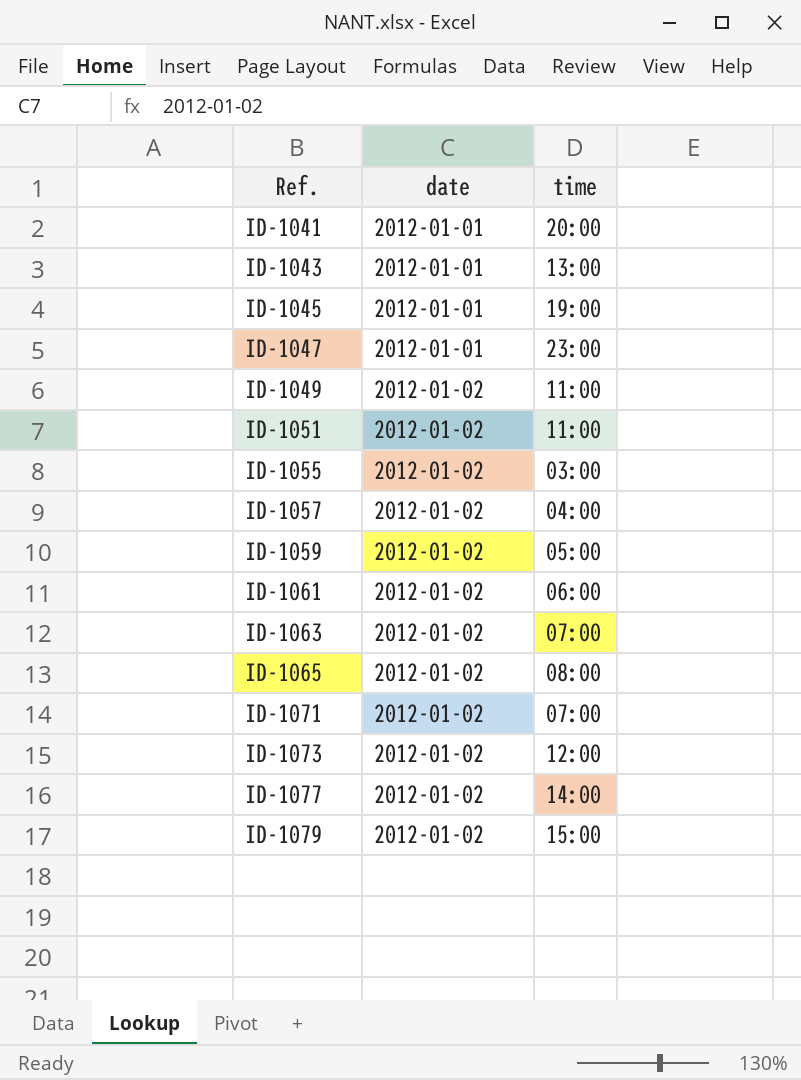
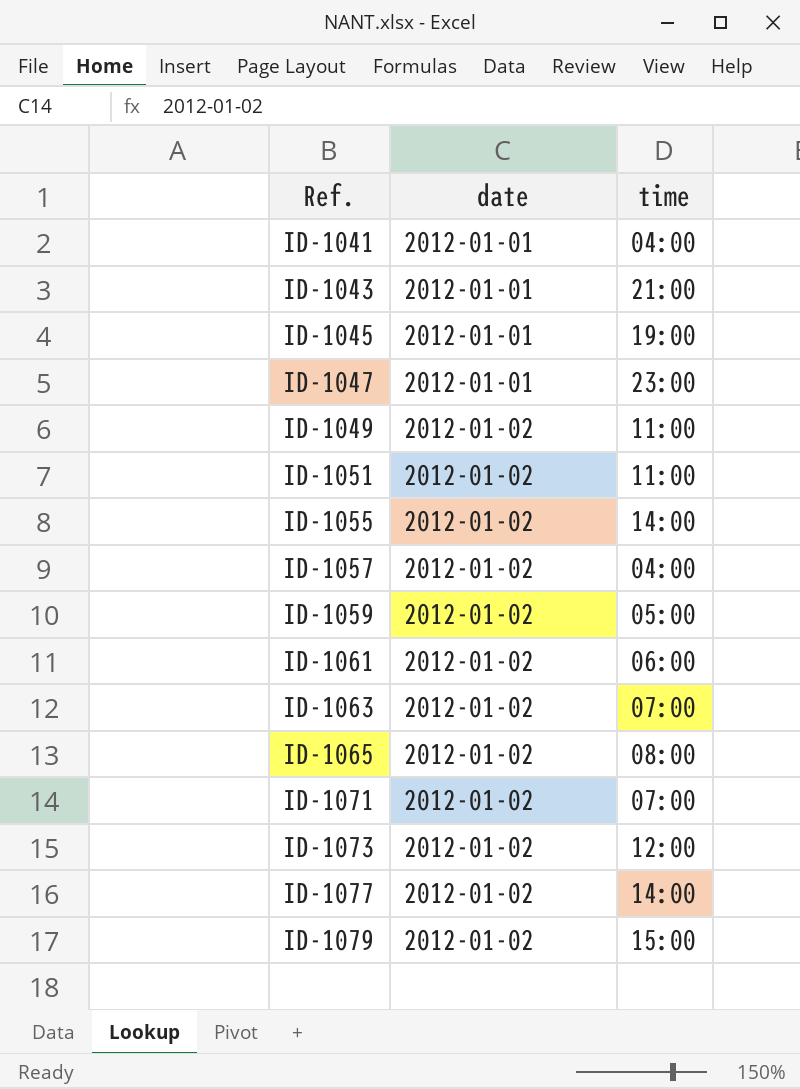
ID-1041 | time: 20:00 -> 04:00
ID-1043 | time: 13:00 -> 21:00
ID-1055 | time: 03:00 -> 14:00

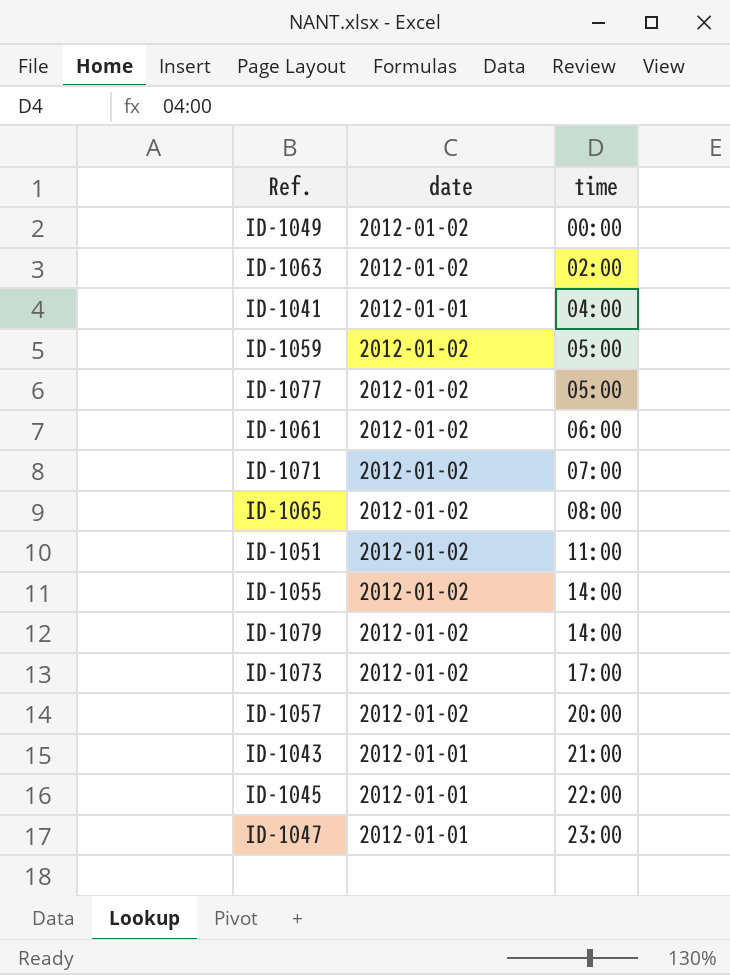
row order: Ref. ascending -> time ascending
ID-1049 | time: 11:00 -> 00:00
ID-1063 | time: 07:00 -> 02:00
ID-1077 | time: 14:00 -> 05:00
ID-1079 | time: 15:00 -> 14:00
ID-1073 | time: 12:00 -> 17:00
ID-1057 | time: 04:00 -> 20:00
ID-1045 | time: 19:00 -> 22:00

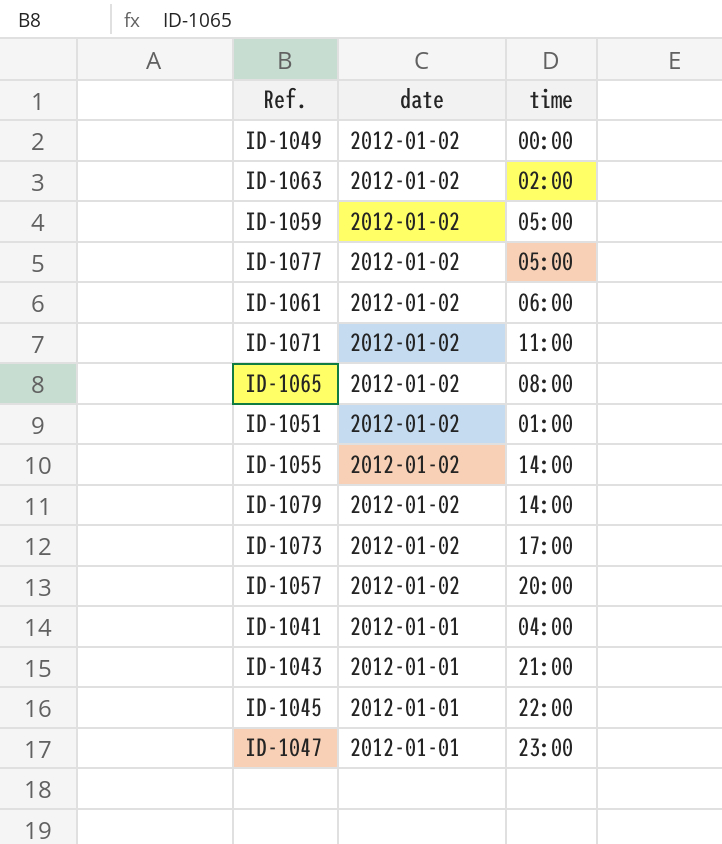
row order: time ascending -> date descending
ID-1071 | time: 07:00 -> 11:00
ID-1051 | time: 11:00 -> 01:00

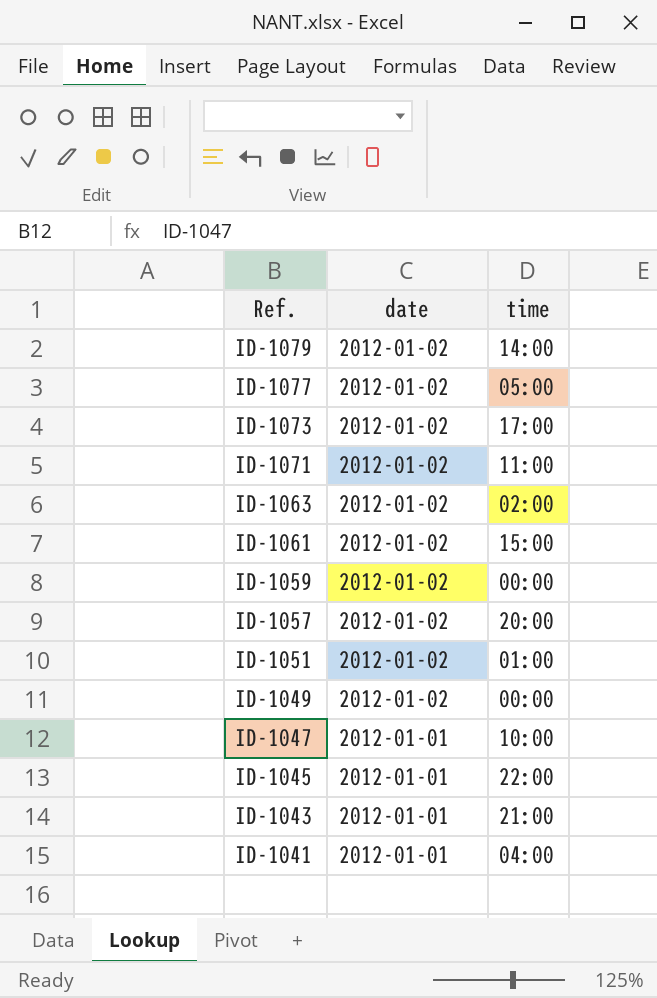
row order: date descending -> Ref. descending
row ID-1065: 2012-01-02 | 08:00 -> none
row ID-1055: 2012-01-02 | 14:00 -> none
ID-1061 | time: 06:00 -> 15:00
ID-1059 | time: 05:00 -> 00:00
ID-1047 | time: 23:00 -> 10:00

